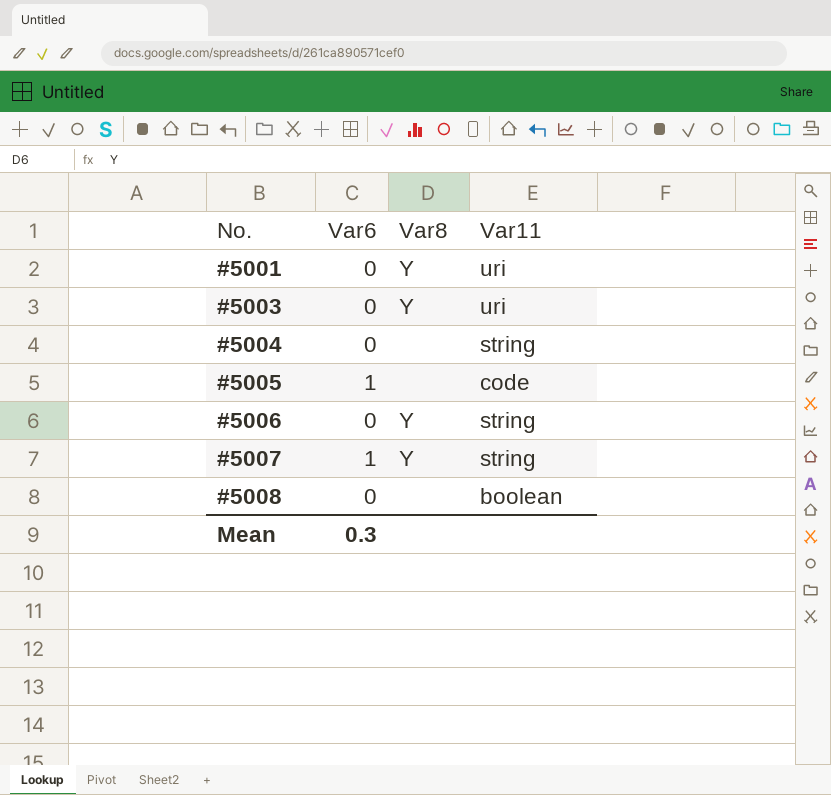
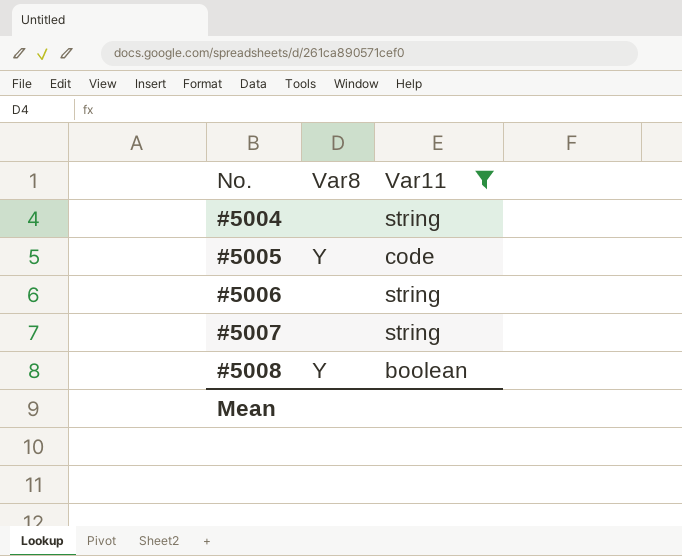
filter: none -> Var11 != uri
column Var6 | position: 2 -> none
#5005 | Var8: none -> Y
#5006 | Var8: Y -> none
#5007 | Var8: Y -> none
#5008 | Var8: none -> Y

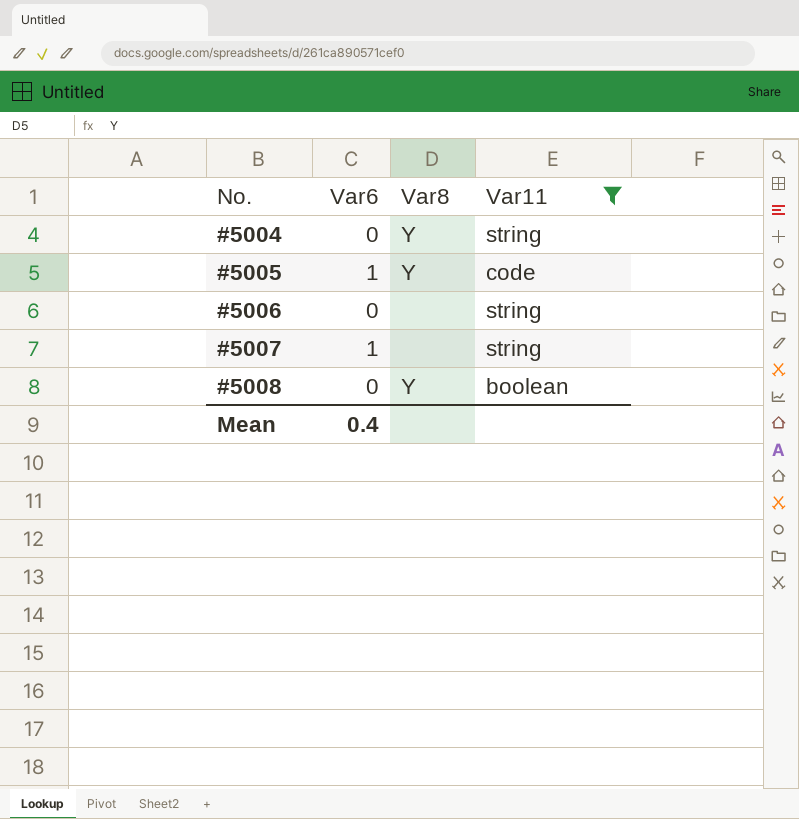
column Var6 | position: none -> 2
#5004 | Var8: none -> Y

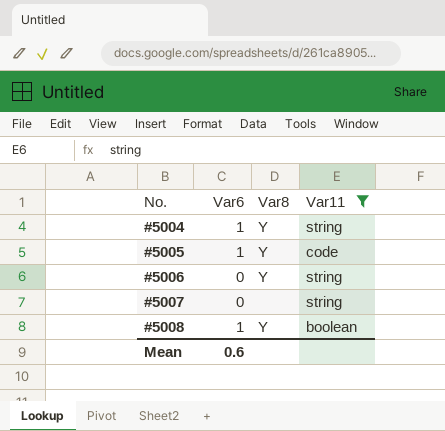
#5004 | Var6: 0 -> 1
#5006 | Var8: none -> Y
#5007 | Var6: 1 -> 0
#5008 | Var6: 0 -> 1
Mean | Var6: 0.4 -> 0.6

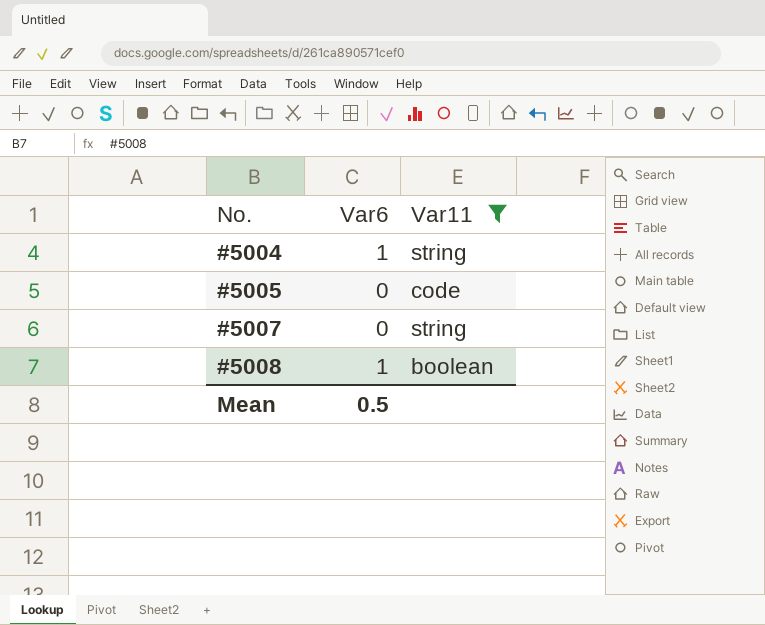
column Var8 | position: 3 -> none
row #5006: 0 | Y | string -> none
#5005 | Var6: 1 -> 0
Mean | Var6: 0.6 -> 0.5

